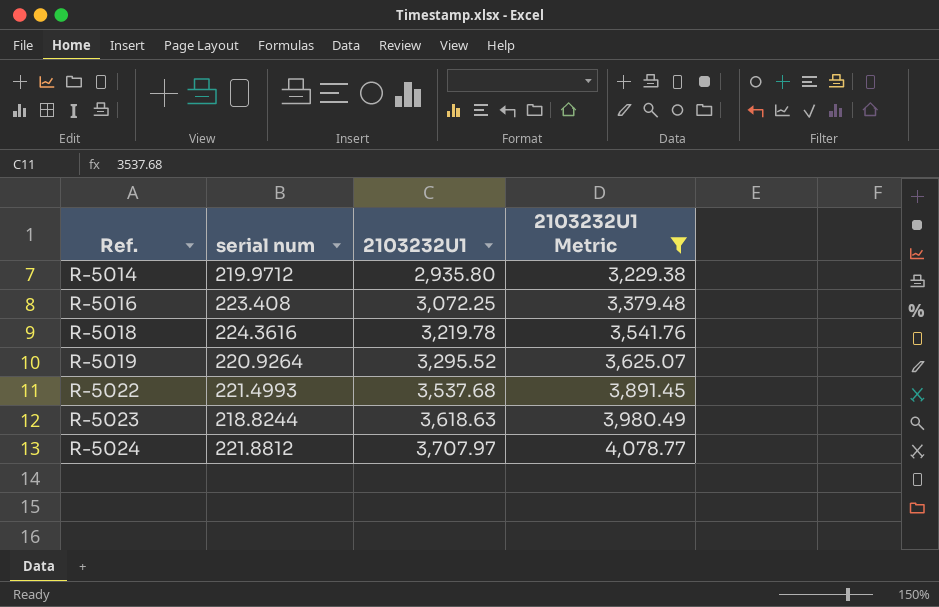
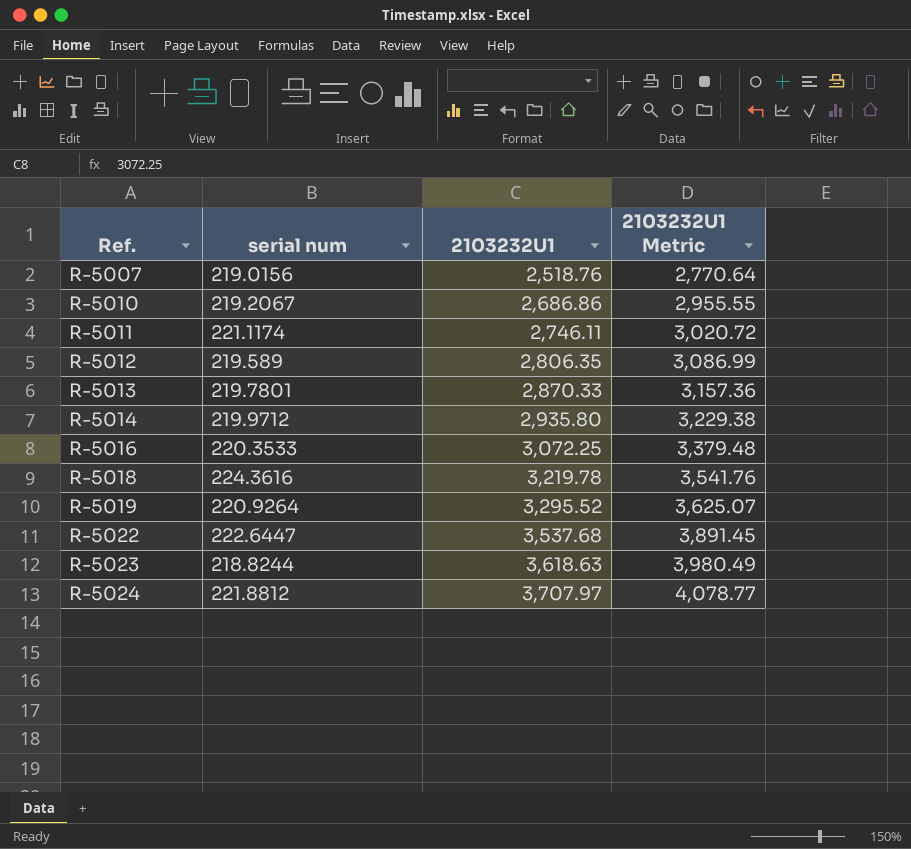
filter: 2103232U1 Metric >= 3,229.38 -> none
R-5016 | serial num: 223.408 -> 220.3533
R-5022 | serial num: 221.4993 -> 222.6447

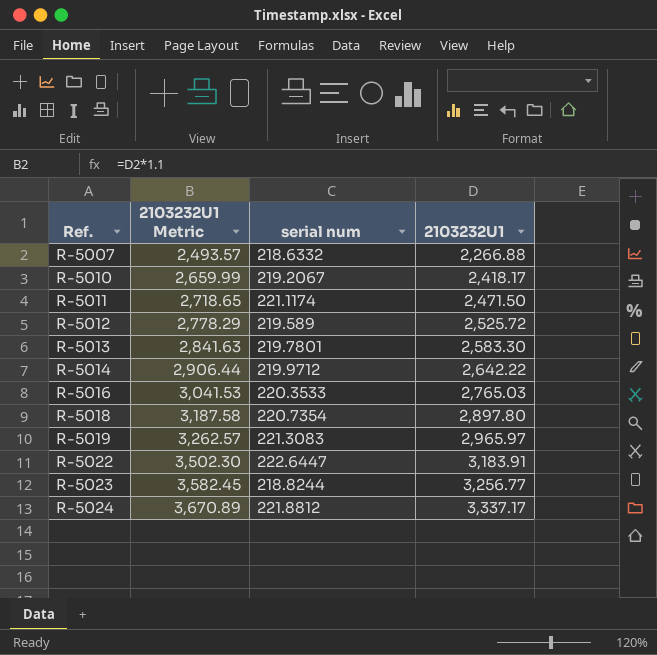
column 2103232U1 Metric | position: 4 -> 2
R-5007 | 2103232U1 Metric: 2,770.64 -> 2,493.57
R-5007 | serial num: 219.0156 -> 218.6332
R-5007 | 2103232U1: 2,518.76 -> 2,266.88
R-5010 | 2103232U1 Metric: 2,955.55 -> 2,659.99
R-5010 | 2103232U1: 2,686.86 -> 2,418.17
R-5011 | 2103232U1 Metric: 3,020.72 -> 2,718.65
R-5011 | 2103232U1: 2,746.11 -> 2,471.50
R-5012 | 2103232U1 Metric: 3,086.99 -> 2,778.29
R-5012 | 2103232U1: 2,806.35 -> 2,525.72
R-5013 | 2103232U1 Metric: 3,157.36 -> 2,841.63
R-5013 | 2103232U1: 2,870.33 -> 2,583.30
R-5014 | 2103232U1 Metric: 3,229.38 -> 2,906.44
R-5014 | 2103232U1: 2,935.80 -> 2,642.22
R-5016 | 2103232U1 Metric: 3,379.48 -> 3,041.53
R-5016 | 2103232U1: 3,072.25 -> 2,765.03
R-5018 | 2103232U1 Metric: 3,541.76 -> 3,187.58
R-5018 | serial num: 224.3616 -> 220.7354
R-5018 | 2103232U1: 3,219.78 -> 2,897.80
R-5019 | 2103232U1 Metric: 3,625.07 -> 3,262.57
R-5019 | serial num: 220.9264 -> 221.3083
R-5019 | 2103232U1: 3,295.52 -> 2,965.97
R-5022 | 2103232U1 Metric: 3,891.45 -> 3,502.30
R-5022 | 2103232U1: 3,537.68 -> 3,183.91
R-5023 | 2103232U1 Metric: 3,980.49 -> 3,582.45
R-5023 | 2103232U1: 3,618.63 -> 3,256.77
R-5024 | 2103232U1 Metric: 4,078.77 -> 3,670.89
R-5024 | 2103232U1: 3,707.97 -> 3,337.17

